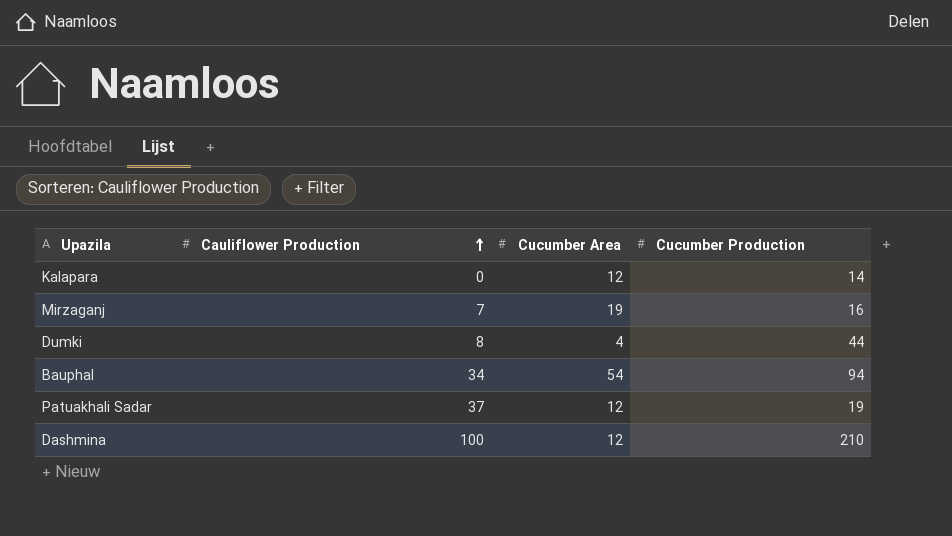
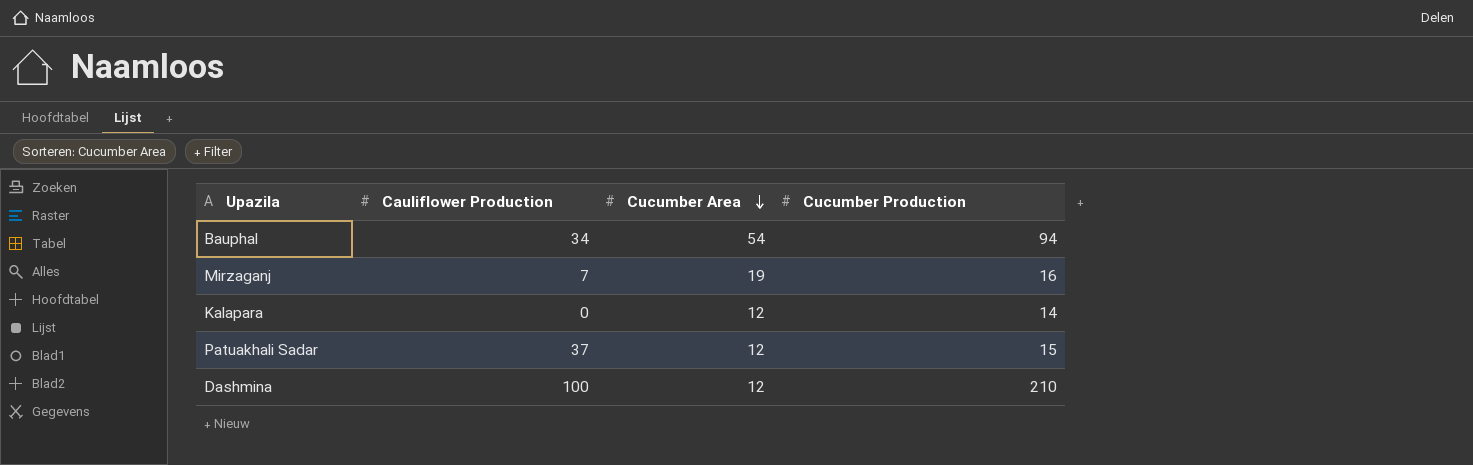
row order: Cauliflower Production ascending -> Cucumber Area descending
row Dumki: 8 | 4 | 44 -> none
Patuakhali Sadar | Cucumber Production: 19 -> 15

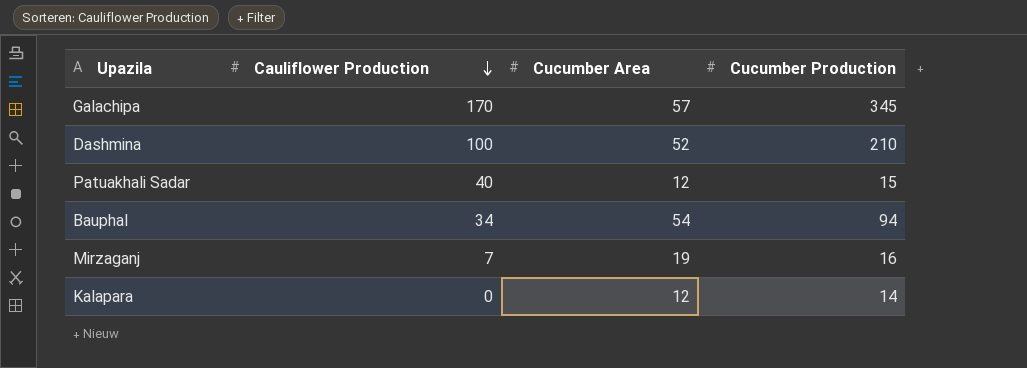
row order: Cucumber Area descending -> Cauliflower Production descending
row Galachipa: none -> 170 | 57 | 345
Dashmina | Cucumber Area: 12 -> 52
Patuakhali Sadar | Cauliflower Production: 37 -> 40

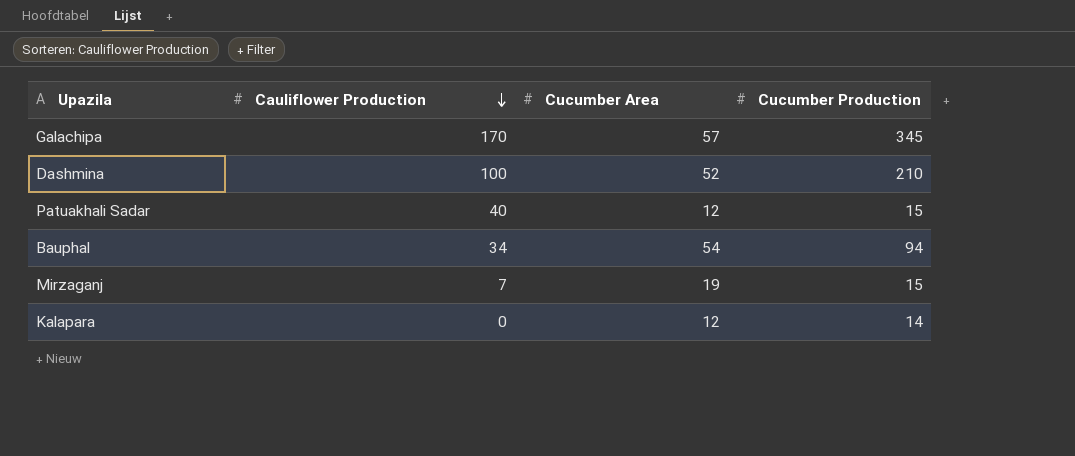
Mirzaganj | Cucumber Production: 16 -> 15

